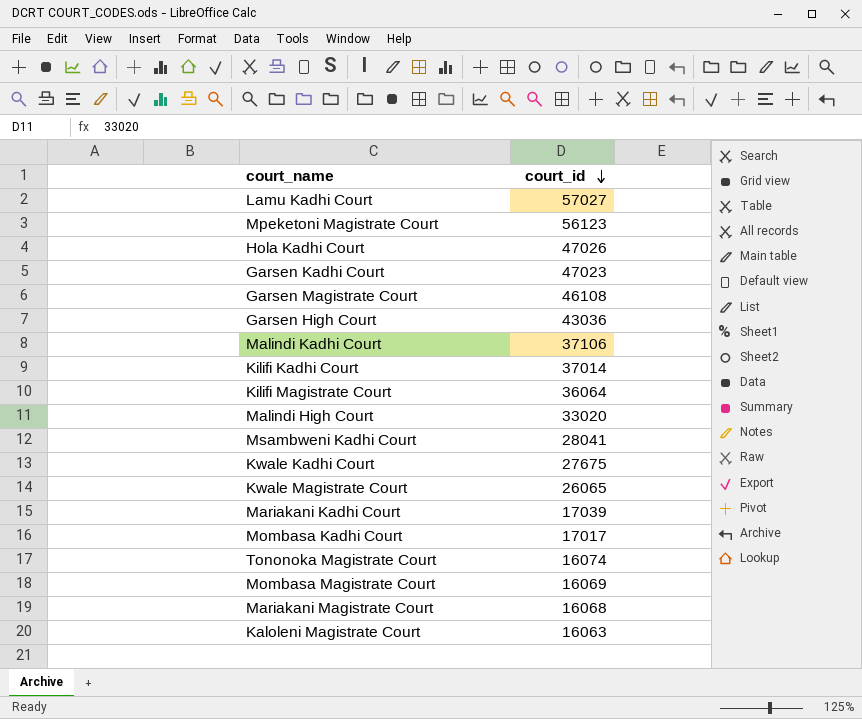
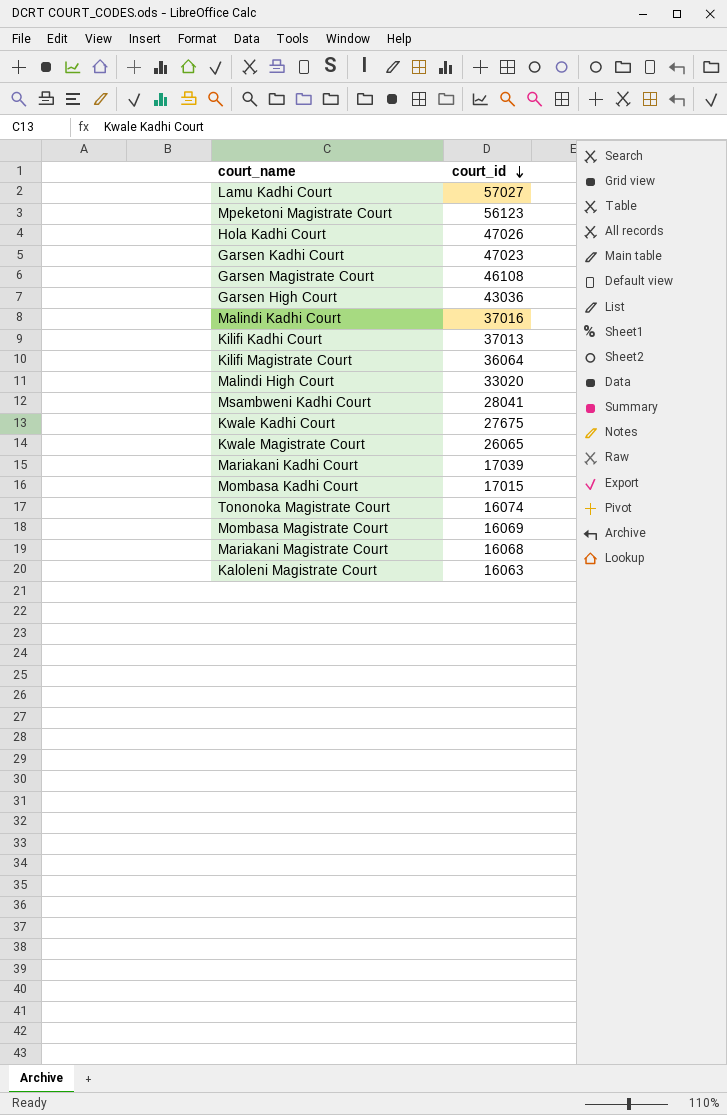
Malindi Kadhi Court | court_id: 37106 -> 37016
Kilifi Kadhi Court | court_id: 37014 -> 37013
Mombasa Kadhi Court | court_id: 17017 -> 17015

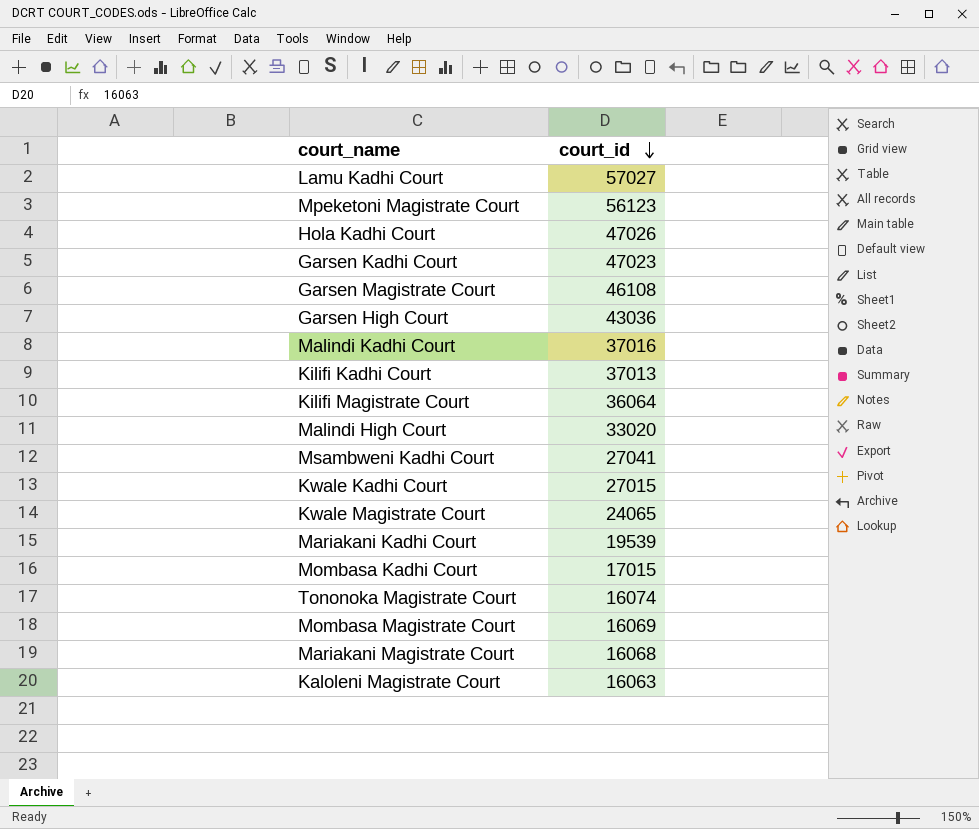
Msambweni Kadhi Court | court_id: 28041 -> 27041
Kwale Kadhi Court | court_id: 27675 -> 27015
Kwale Magistrate Court | court_id: 26065 -> 24065
Mariakani Kadhi Court | court_id: 17039 -> 19539

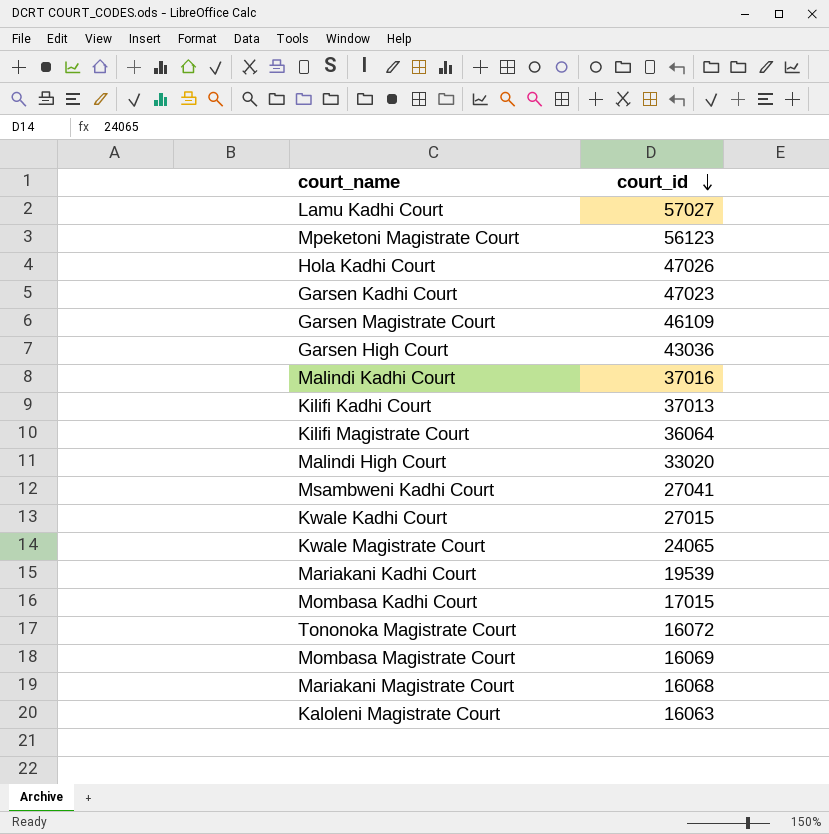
Garsen Magistrate Court | court_id: 46108 -> 46109
Tononoka Magistrate Court | court_id: 16074 -> 16072

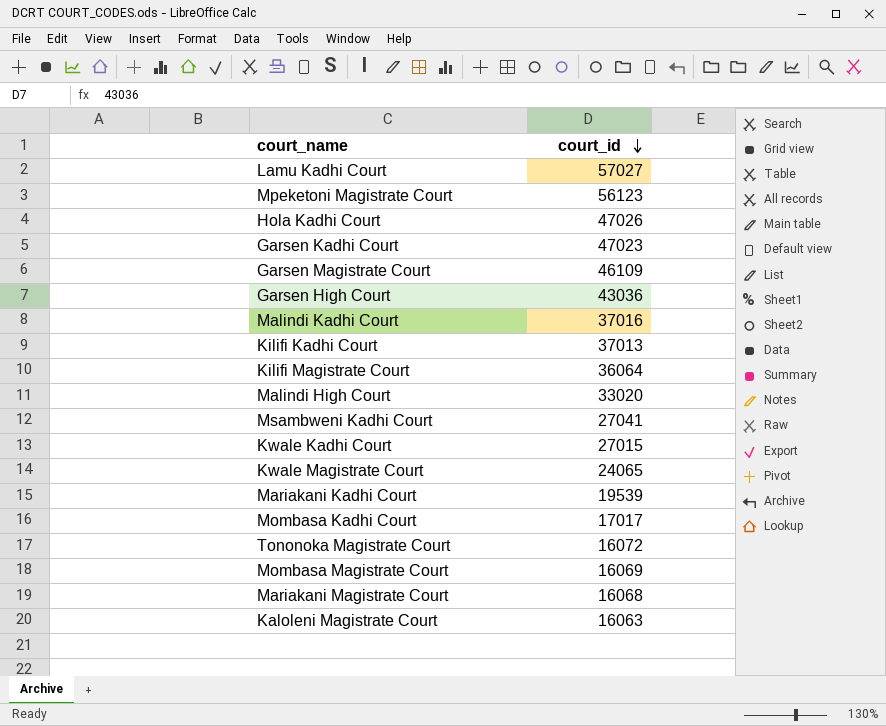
Mombasa Kadhi Court | court_id: 17015 -> 17017

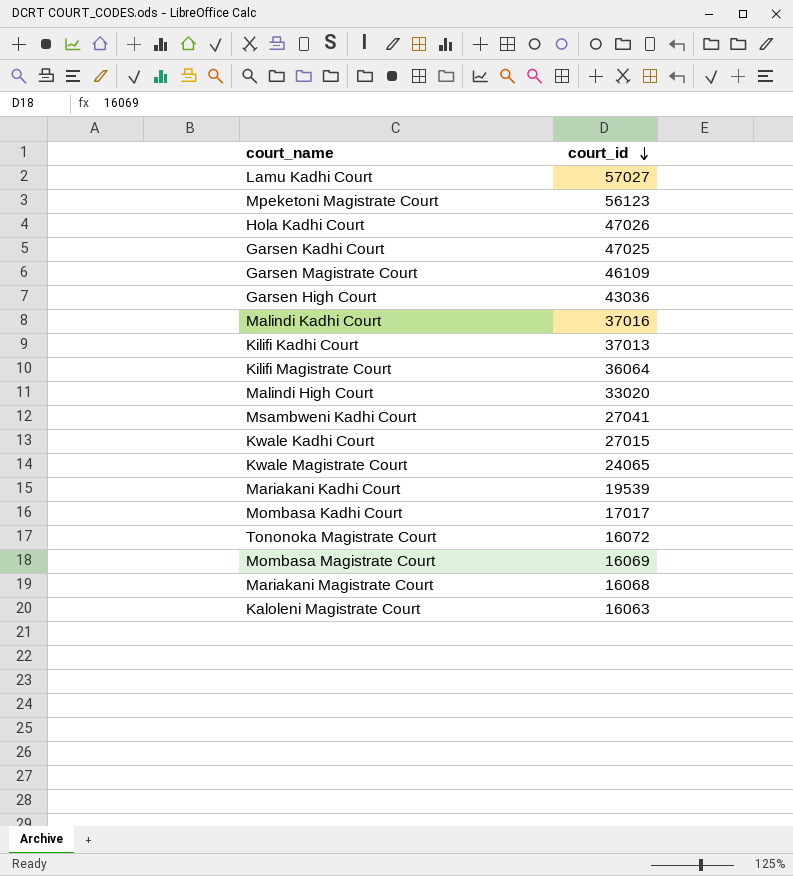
Garsen Kadhi Court | court_id: 47023 -> 47025

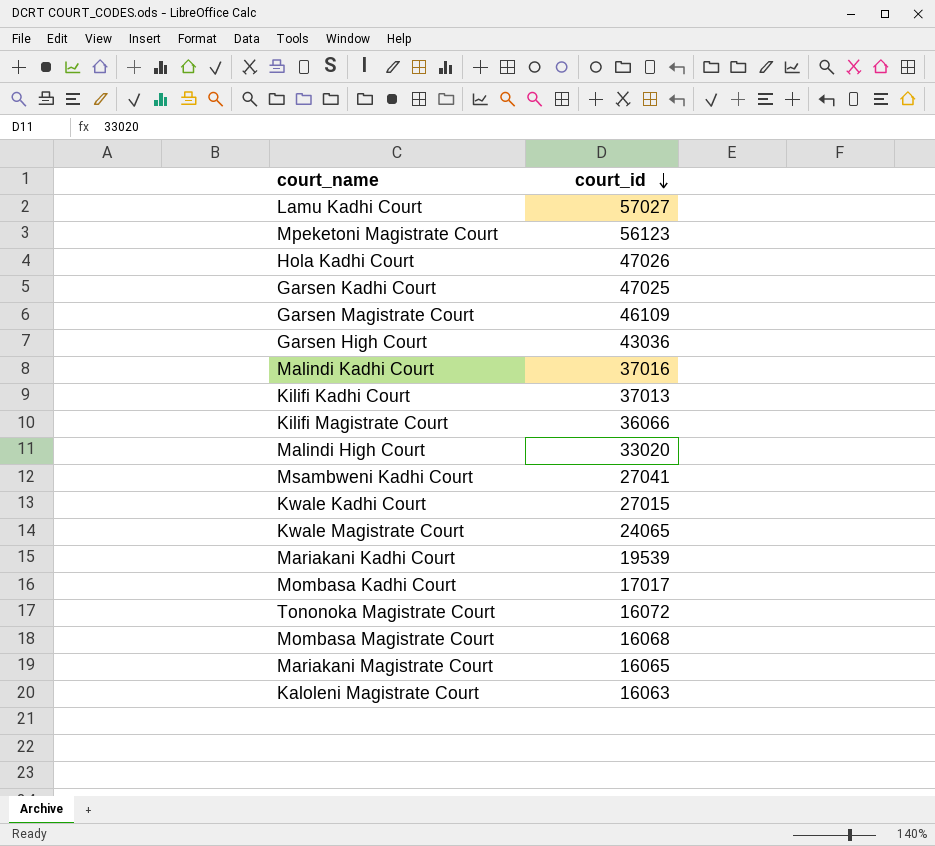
Kilifi Magistrate Court | court_id: 36064 -> 36066
Mombasa Magistrate Court | court_id: 16069 -> 16068
Mariakani Magistrate Court | court_id: 16068 -> 16065

